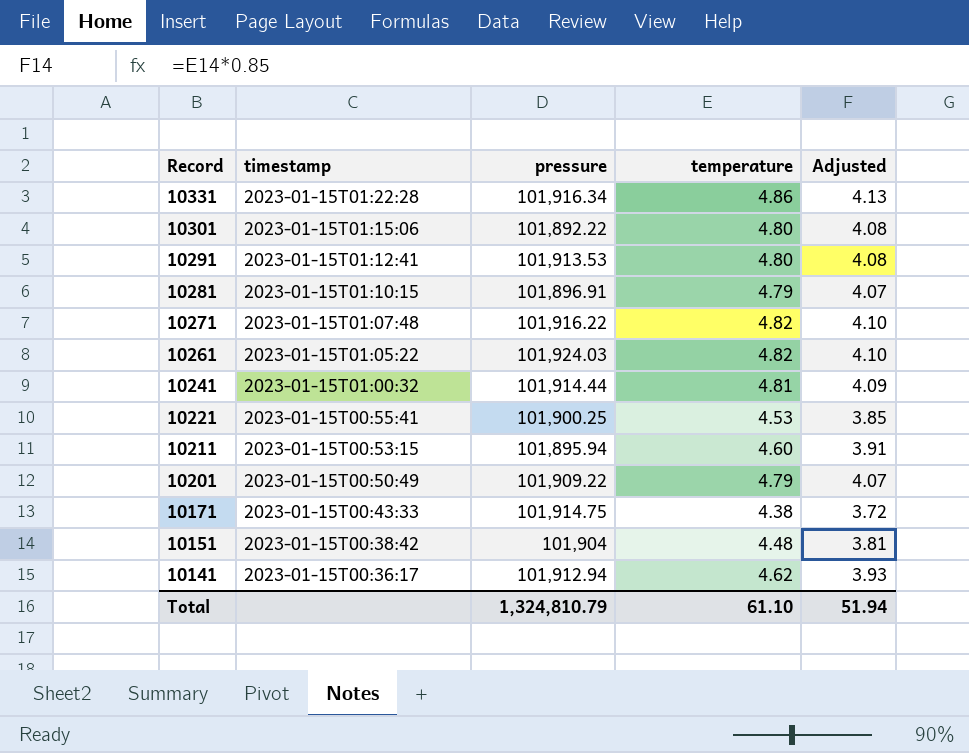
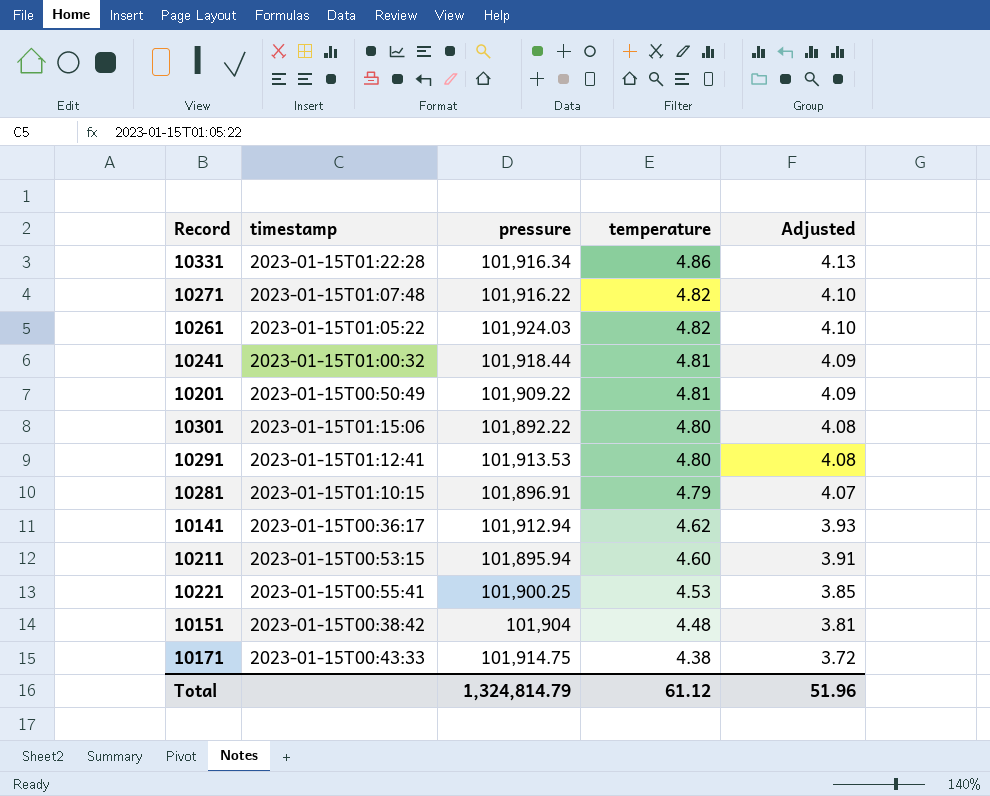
row order: Record descending -> temperature descending
10241 | pressure: 101,914.44 -> 101,918.44
10201 | temperature: 4.79 -> 4.81
10201 | Adjusted: 4.07 -> 4.09
Total | pressure: 1,324,810.79 -> 1,324,814.79
Total | temperature: 61.10 -> 61.12
Total | Adjusted: 51.94 -> 51.96

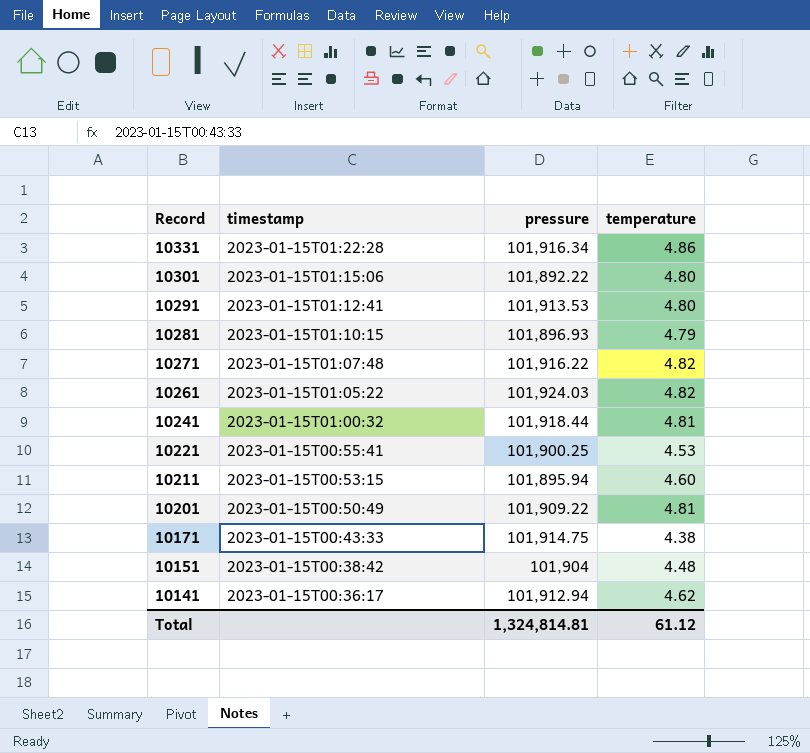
row order: temperature descending -> Record descending
column Adjusted | formula: [temperature] * 0.85 -> none
10281 | pressure: 101,896.91 -> 101,896.93
Total | pressure: 1,324,814.79 -> 1,324,814.81

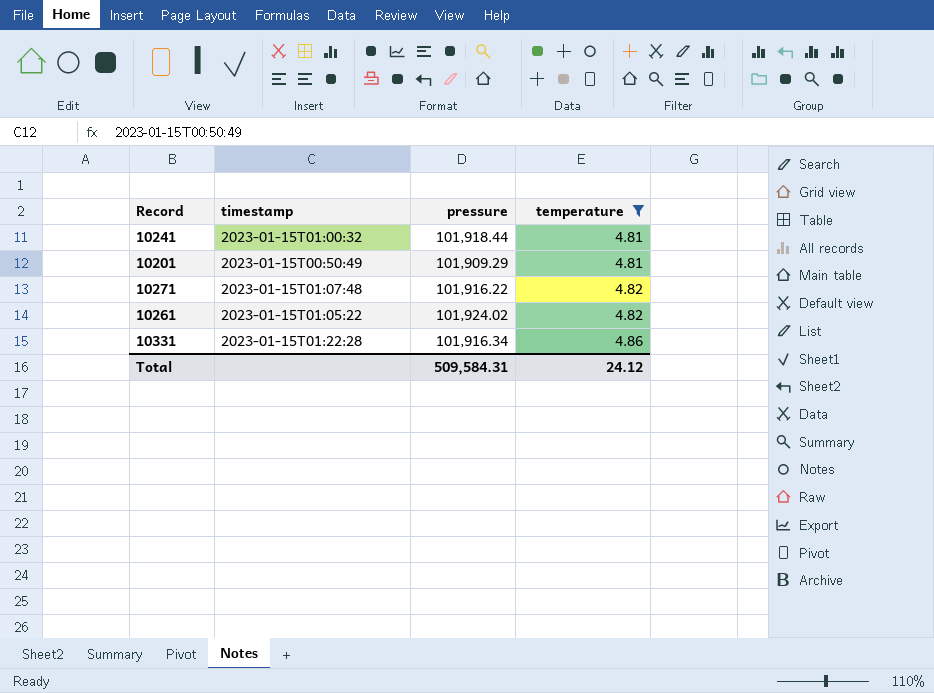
filter: none -> temperature >= 4.81
row order: Record descending -> temperature ascending
10201 | pressure: 101,909.22 -> 101,909.29
10261 | pressure: 101,924.03 -> 101,924.02
Total | pressure: 1,324,814.81 -> 509,584.31
Total | temperature: 61.12 -> 24.12

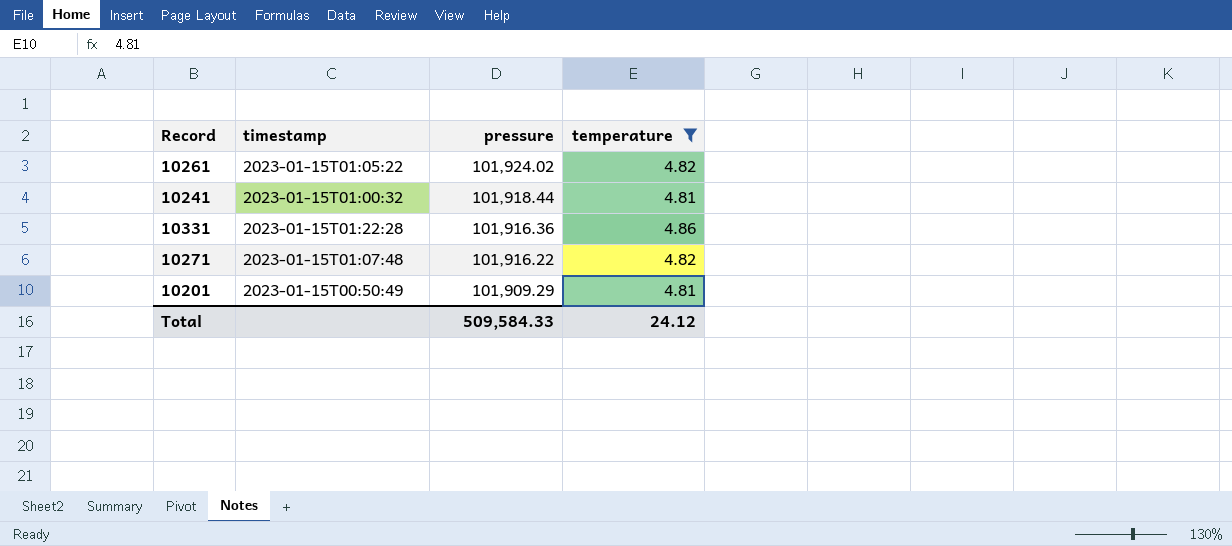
row order: temperature ascending -> pressure descending
10331 | pressure: 101,916.34 -> 101,916.36
Total | pressure: 509,584.31 -> 509,584.33

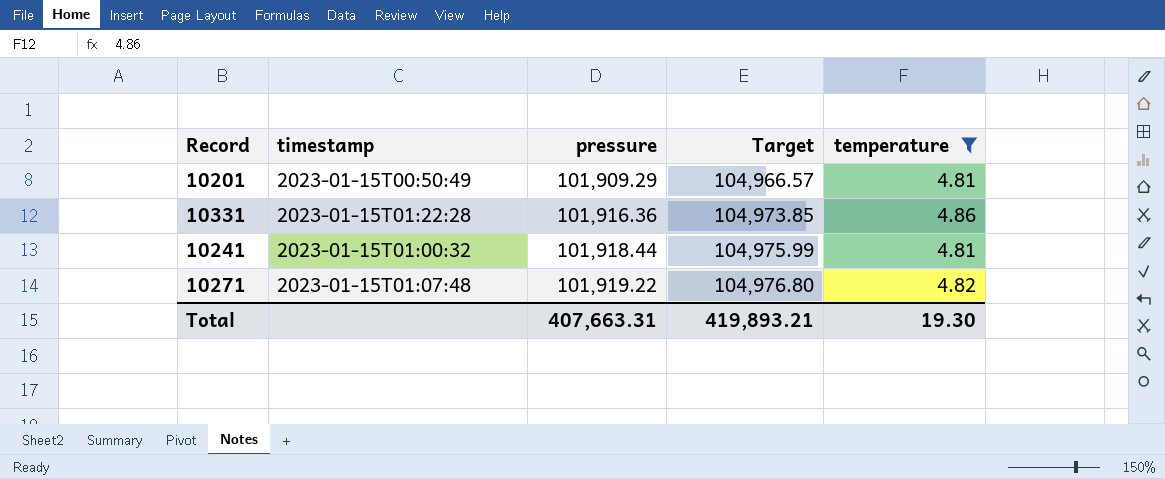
row order: pressure descending -> pressure ascending
column Target | formula: none -> [pressure] * 1.03
row 10261: 2023-01-15T01:05:22 | 101,924.02 | 4.82 -> none
10271 | pressure: 101,916.22 -> 101,919.22
Total | pressure: 509,584.33 -> 407,663.31
Total | temperature: 24.12 -> 19.30

